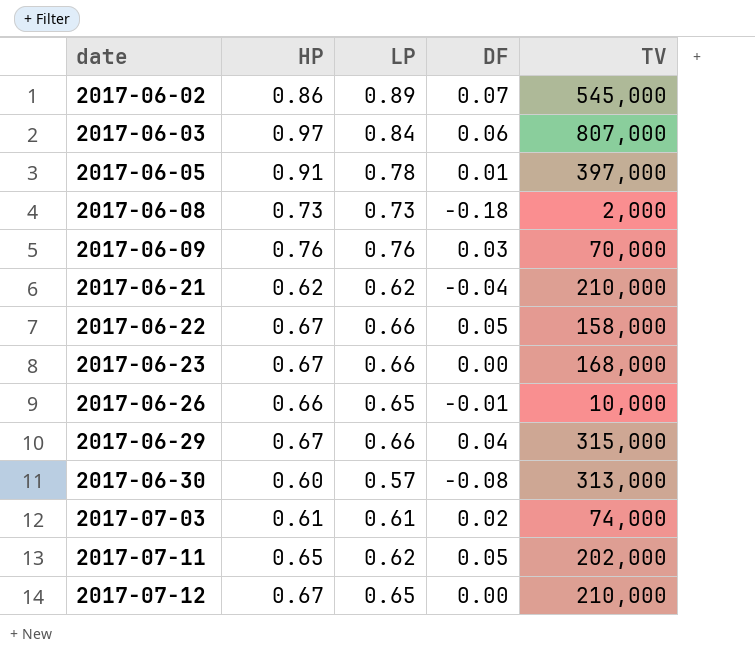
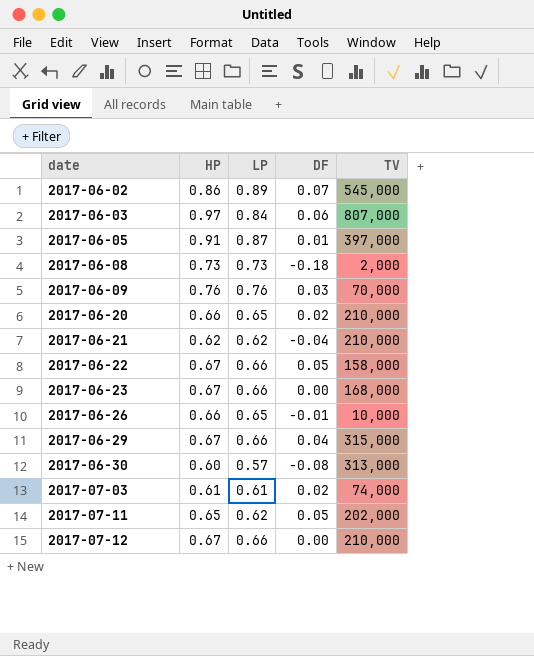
2017-06-05 | LP: 0.78 -> 0.87
row 2017-06-20: none -> 0.66 | 0.65 | 0.02 | 210,000
2017-07-12 | LP: 0.65 -> 0.66

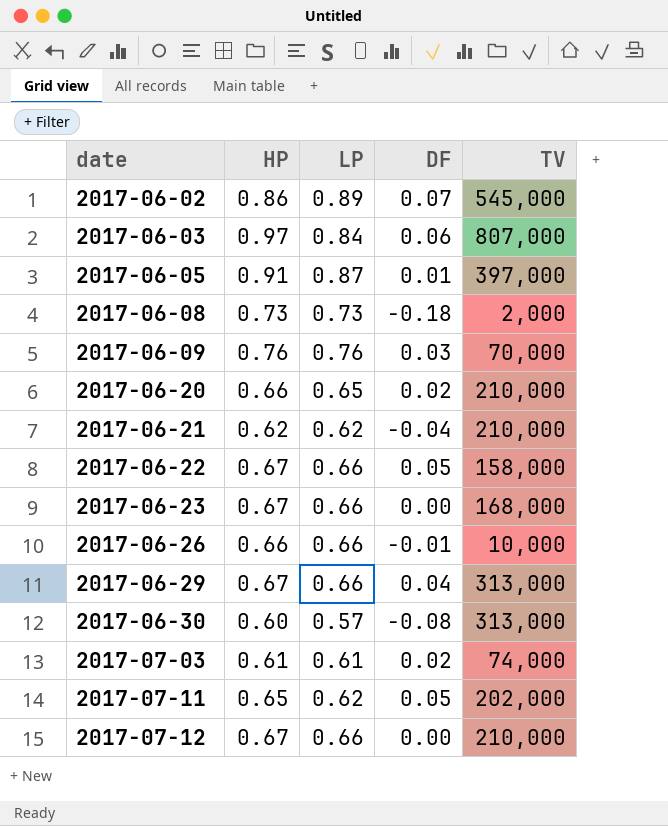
2017-06-26 | LP: 0.65 -> 0.66
2017-06-29 | TV: 315,000 -> 313,000

